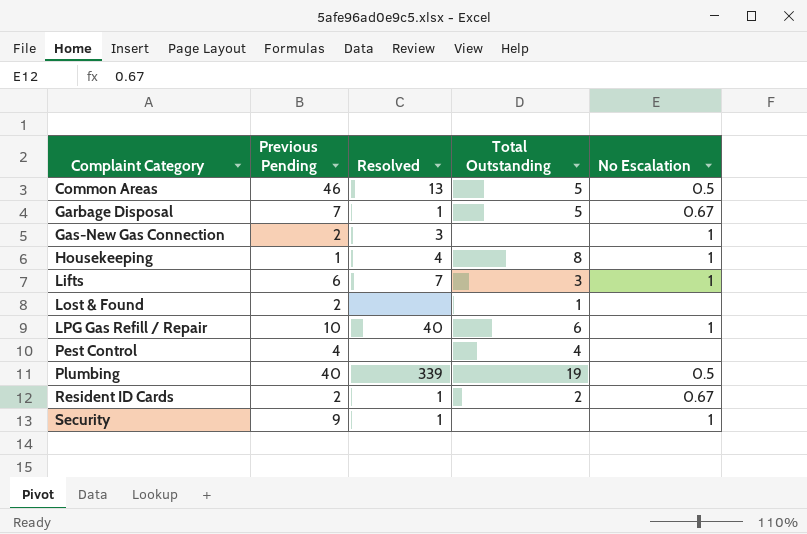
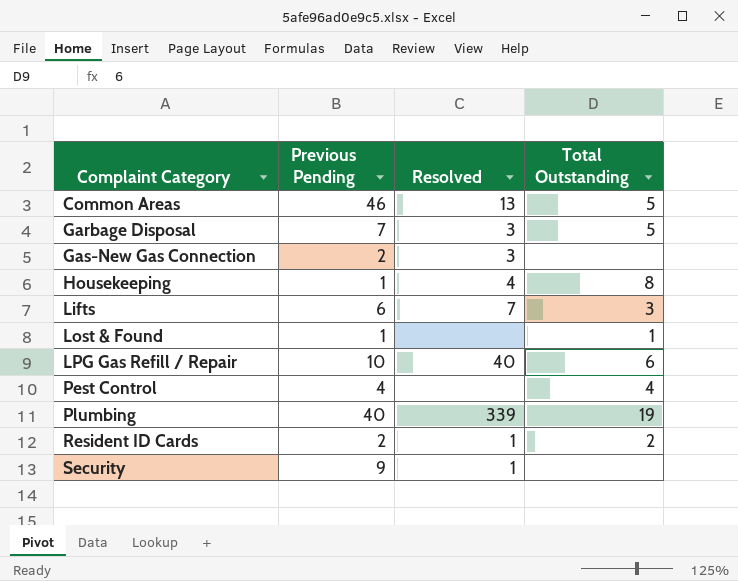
column No Escalation | position: 5 -> none
Garbage Disposal | Resolved: 1 -> 3
Lost & Found | Previous Pending: 2 -> 1

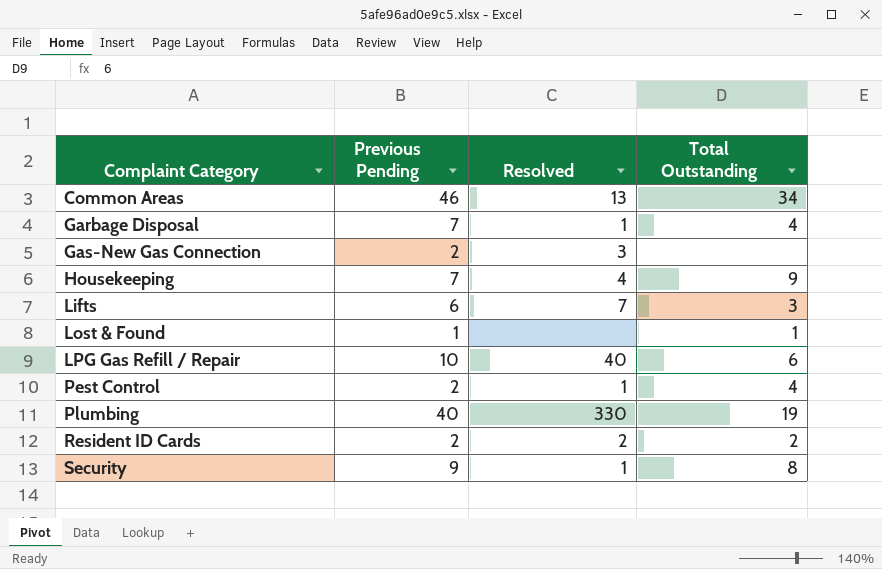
Common Areas | Total Outstanding: 5 -> 34
Garbage Disposal | Resolved: 3 -> 1
Garbage Disposal | Total Outstanding: 5 -> 4
Housekeeping | Previous Pending: 1 -> 7
Housekeeping | Total Outstanding: 8 -> 9
Pest Control | Previous Pending: 4 -> 2
Pest Control | Resolved: none -> 1
Plumbing | Resolved: 339 -> 330
Resident ID Cards | Resolved: 1 -> 2
Security | Total Outstanding: none -> 8

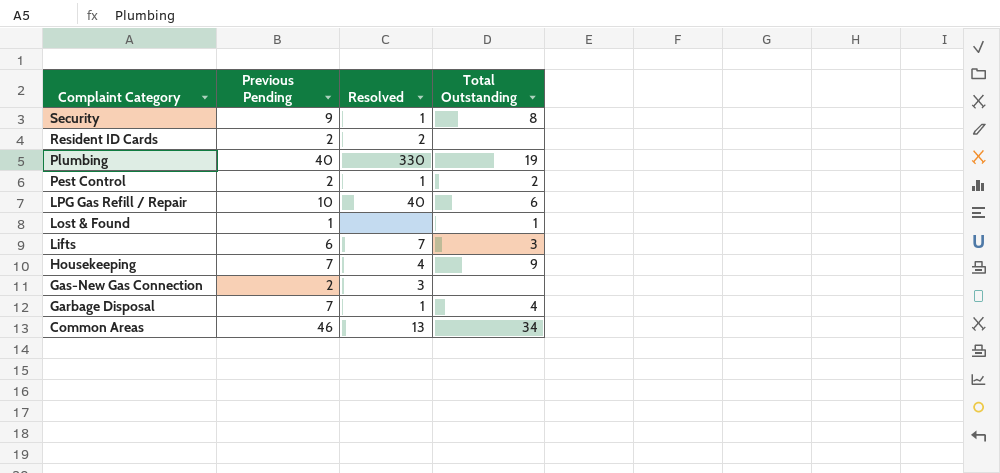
row order: Complaint Category ascending -> Complaint Category descending
Resident ID Cards | Total Outstanding: 2 -> none
Pest Control | Total Outstanding: 4 -> 2

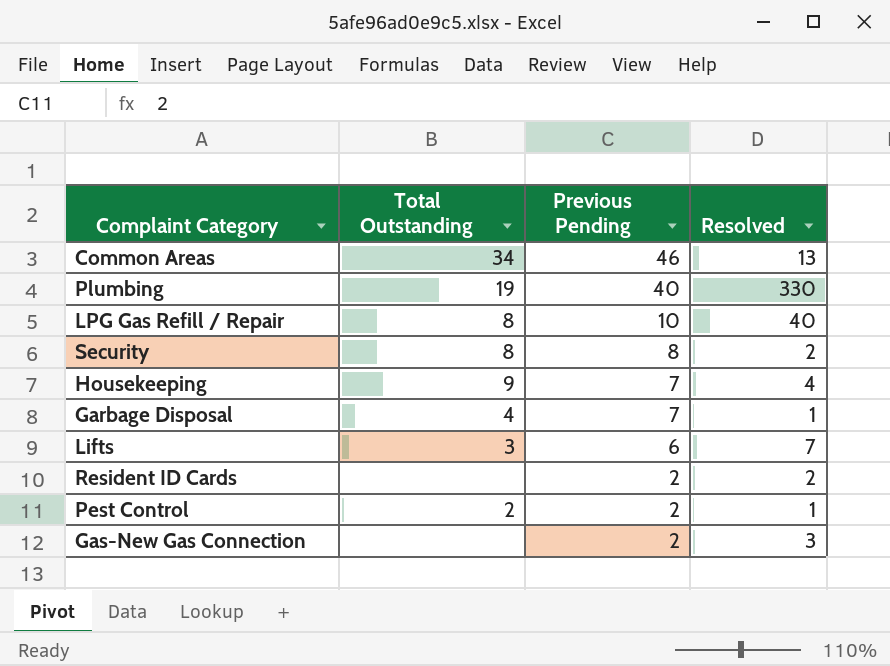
row order: Complaint Category descending -> Previous Pending descending
column Total Outstanding | position: 4 -> 2
row Lost & Found: 1 | none | 1 -> none
LPG Gas Refill / Repair | Total Outstanding: 6 -> 8
Security | Previous Pending: 9 -> 8
Security | Resolved: 1 -> 2

